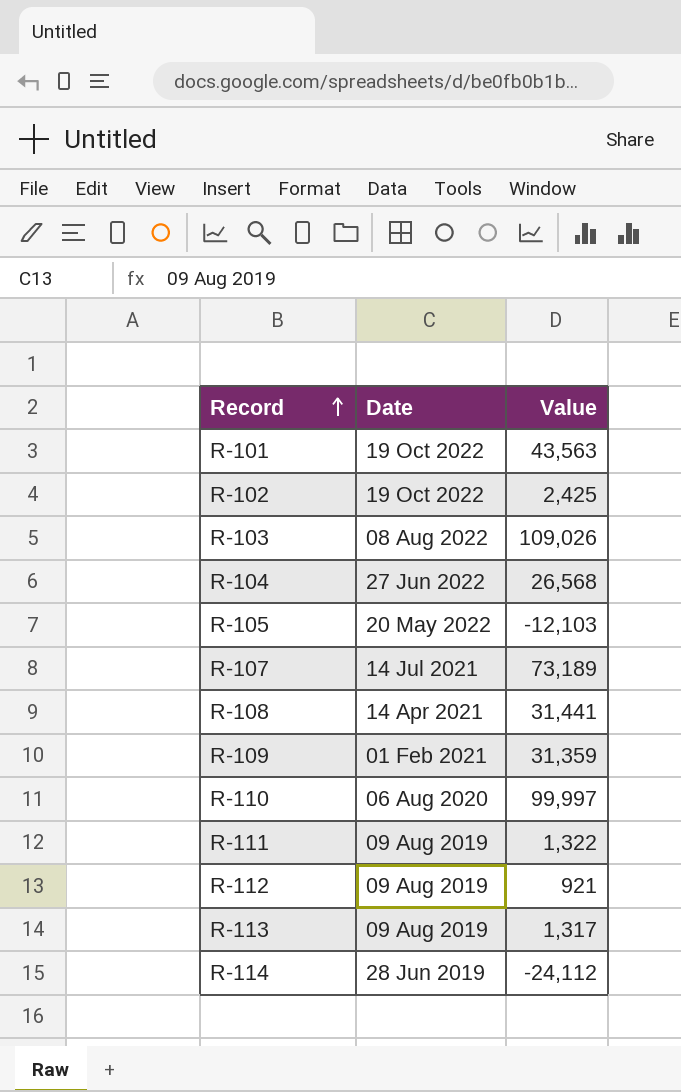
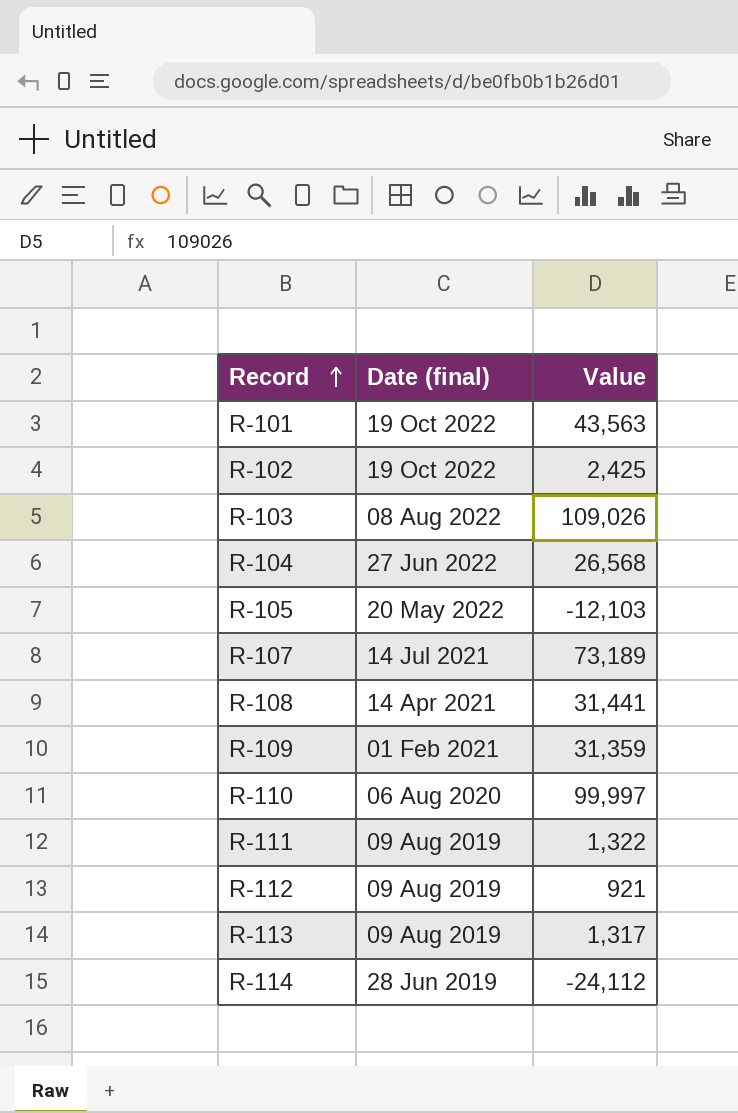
column name: Date -> Date (final)

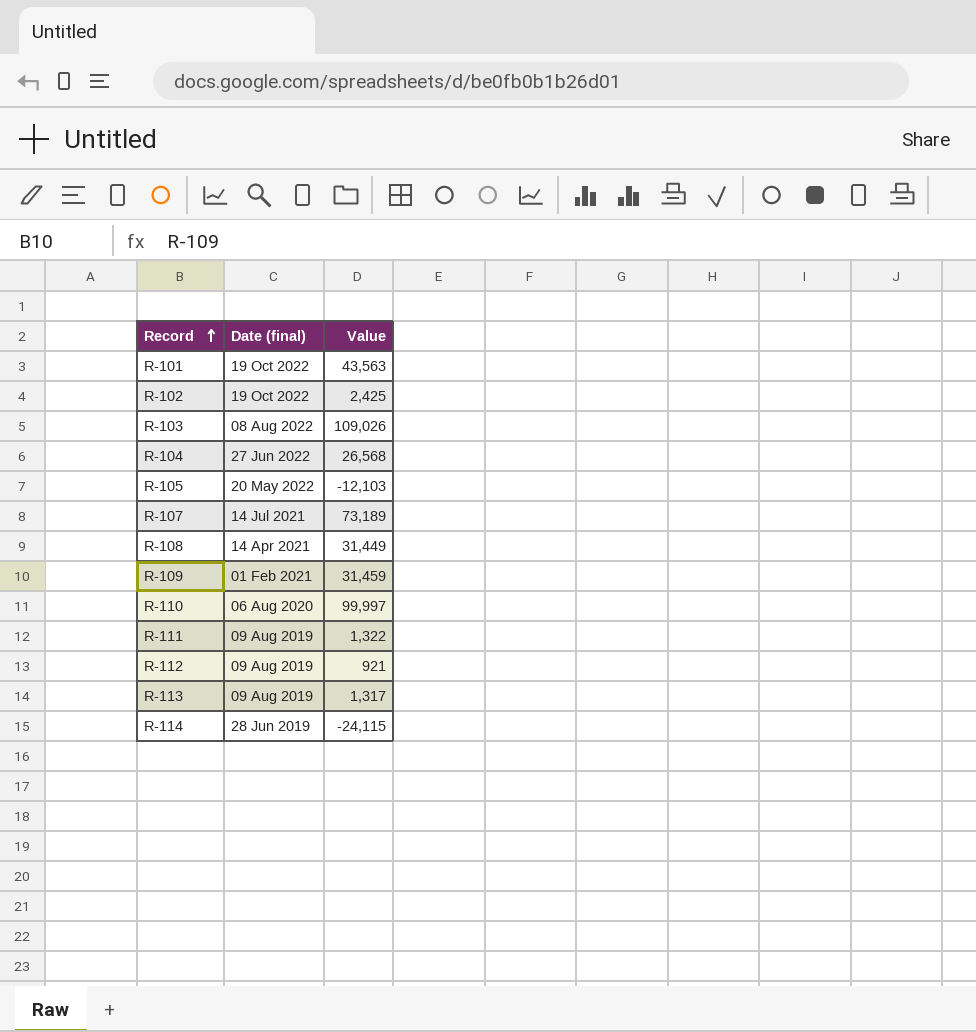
R-108 | Value: 31,441 -> 31,449
R-109 | Value: 31,359 -> 31,459
R-114 | Value: -24,112 -> -24,115

